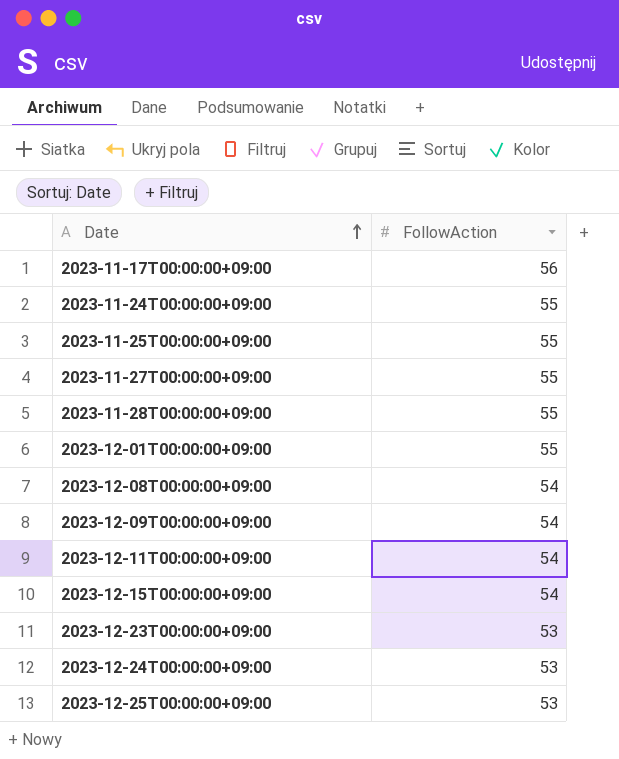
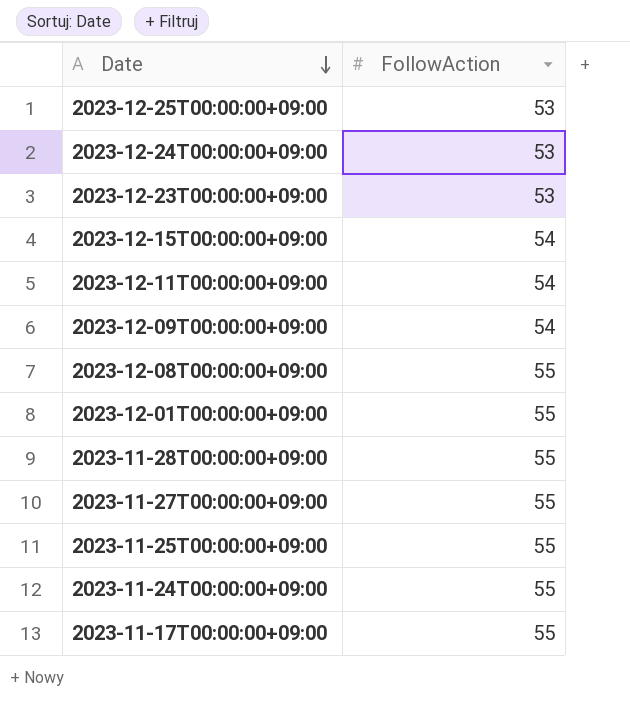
row order: Date ascending -> Date descending
2023-12-08T00:00:00+09:00 | FollowAction: 54 -> 55
2023-11-17T00:00:00+09:00 | FollowAction: 56 -> 55

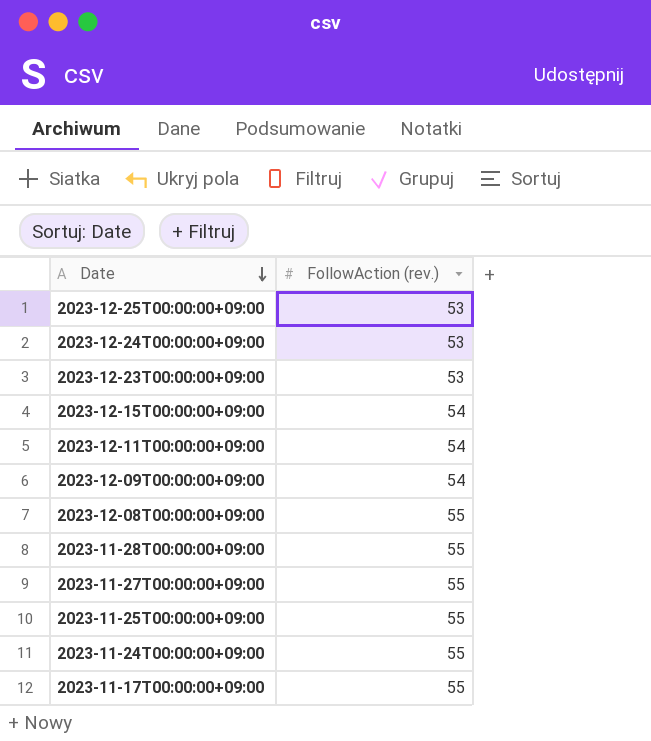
column name: FollowAction -> FollowAction (rev.)
row 2023-12-01T00:00:00+09:00: 55 -> none

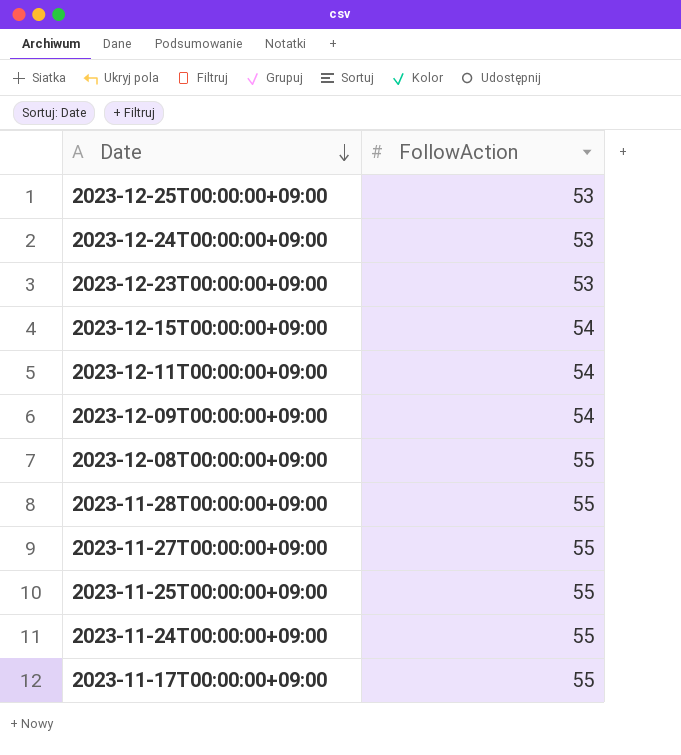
column name: FollowAction (rev.) -> FollowAction

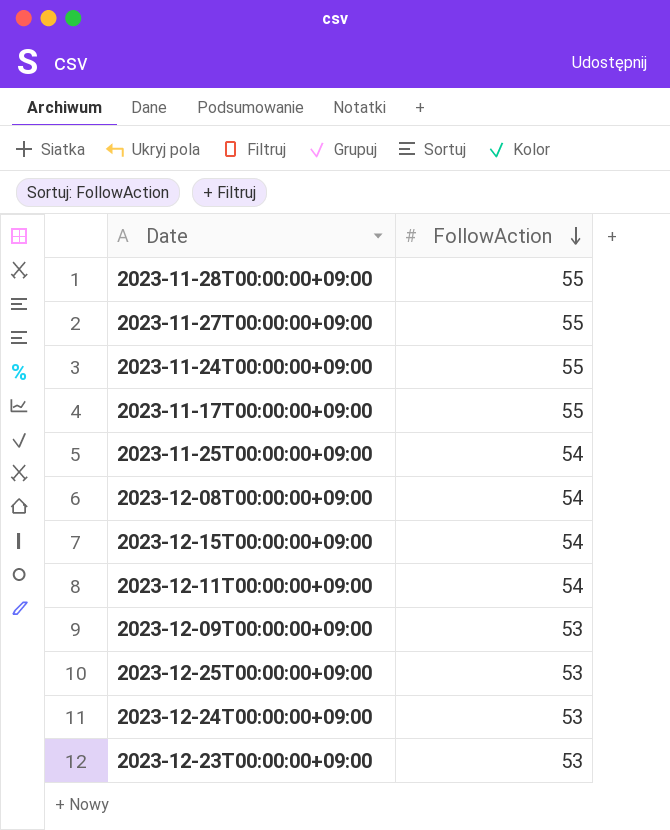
row order: Date descending -> FollowAction descending
2023-11-25T00:00:00+09:00 | FollowAction: 55 -> 54
2023-12-08T00:00:00+09:00 | FollowAction: 55 -> 54
2023-12-09T00:00:00+09:00 | FollowAction: 54 -> 53

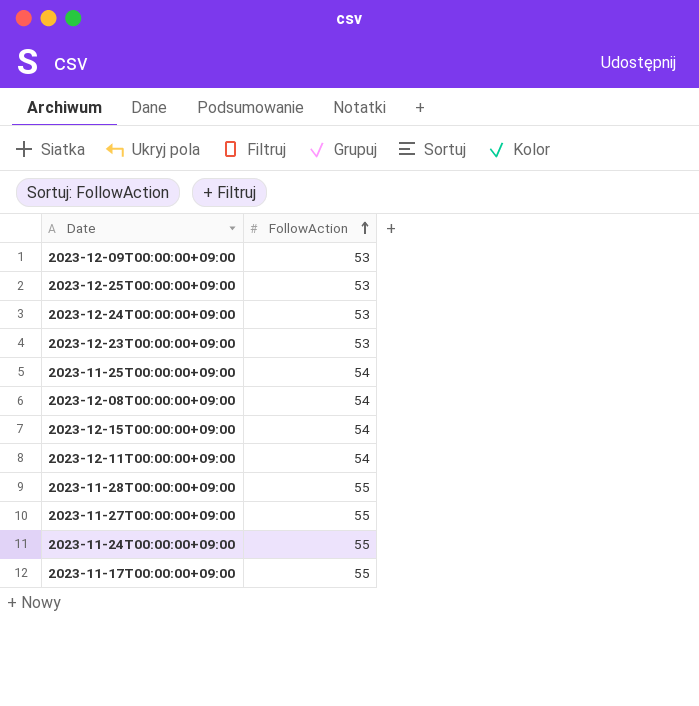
row order: FollowAction descending -> FollowAction ascending

